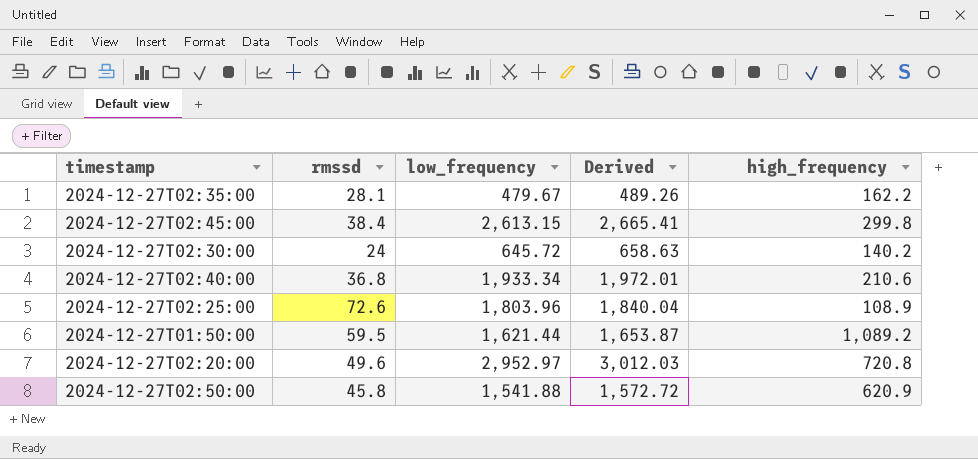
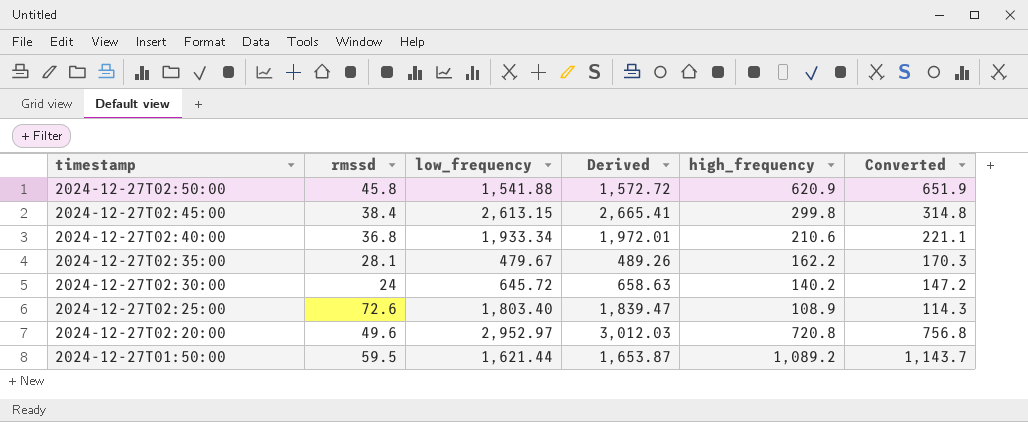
row order: none -> timestamp descending
column Converted | formula: none -> [high_frequency] * 1.05
2024-12-27T02:25:00 | low_frequency: 1,803.96 -> 1,803.40
2024-12-27T02:25:00 | Derived: 1,840.04 -> 1,839.47

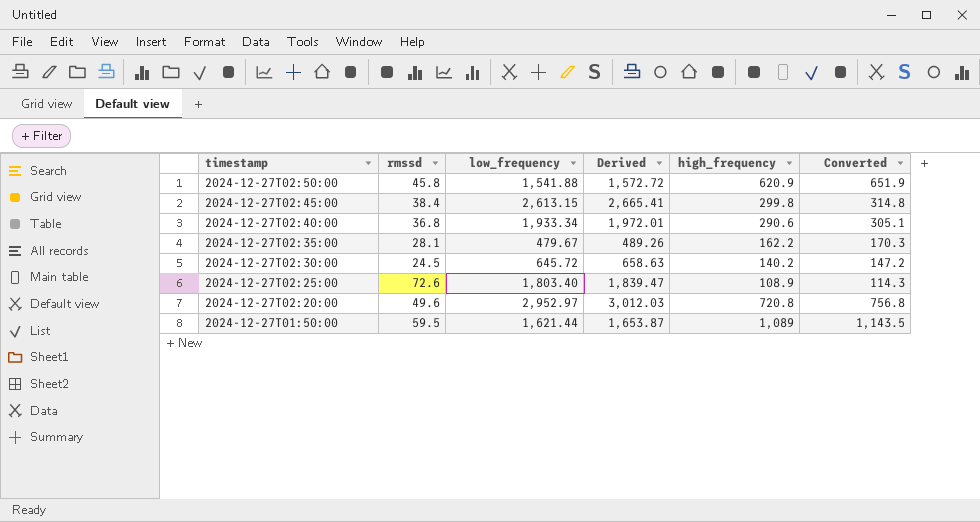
2024-12-27T02:40:00 | high_frequency: 210.6 -> 290.6
2024-12-27T02:40:00 | Converted: 221.1 -> 305.1
2024-12-27T02:30:00 | rmssd: 24 -> 24.5
2024-12-27T01:50:00 | high_frequency: 1,089.2 -> 1,089
2024-12-27T01:50:00 | Converted: 1,143.7 -> 1,143.5

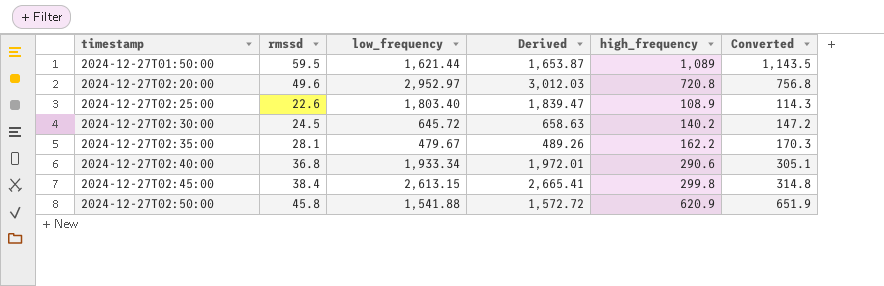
row order: timestamp descending -> timestamp ascending
2024-12-27T02:25:00 | rmssd: 72.6 -> 22.6

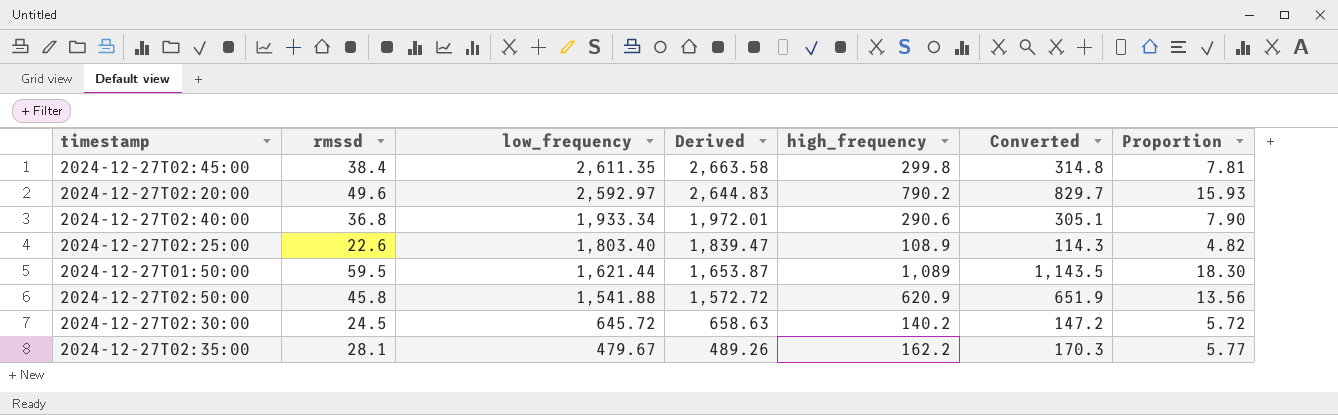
row order: timestamp ascending -> low_frequency descending
column Proportion | formula: none -> [high_frequency] / [rmssd]
2024-12-27T02:45:00 | low_frequency: 2,613.15 -> 2,611.35
2024-12-27T02:45:00 | Derived: 2,665.41 -> 2,663.58
2024-12-27T02:20:00 | low_frequency: 2,952.97 -> 2,592.97
2024-12-27T02:20:00 | Derived: 3,012.03 -> 2,644.83
2024-12-27T02:20:00 | high_frequency: 720.8 -> 790.2
2024-12-27T02:20:00 | Converted: 756.8 -> 829.7

